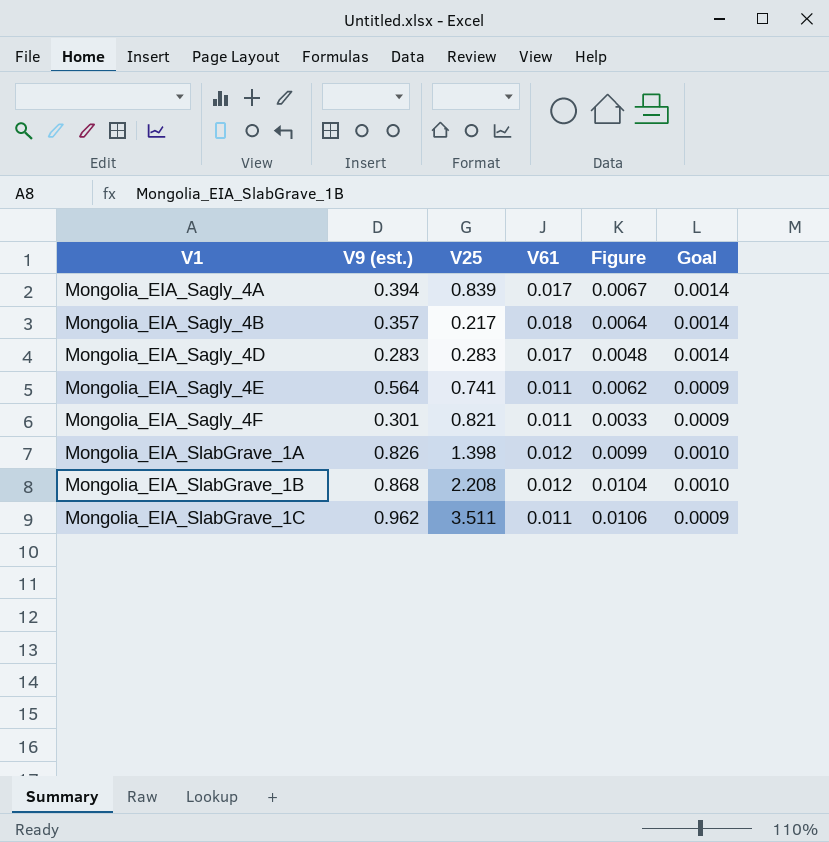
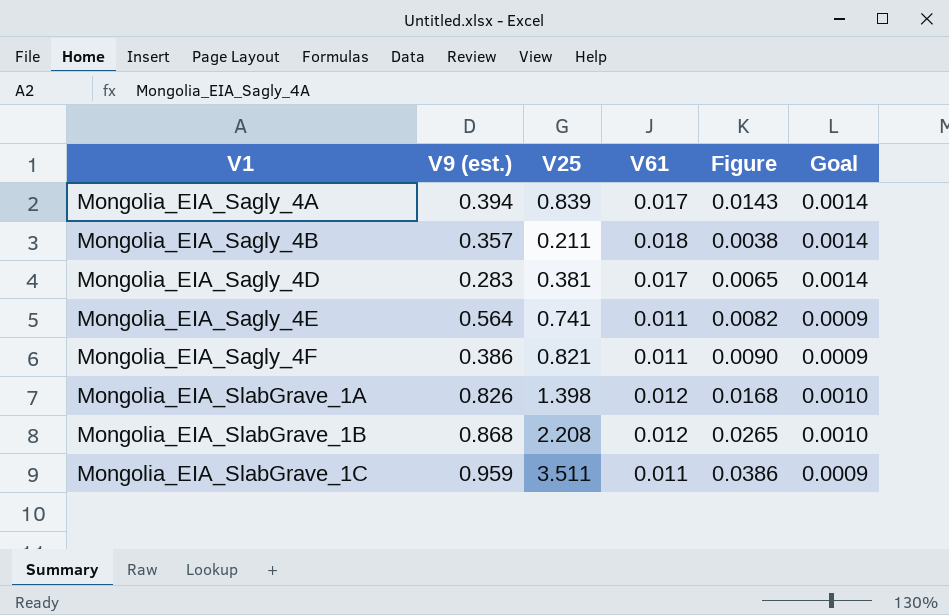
column Figure | formula: [V9 (est.)] * [V61] -> [V25] * [V61]
Mongolia_EIA_Sagly_4B | V25: 0.217 -> 0.211
Mongolia_EIA_Sagly_4D | V25: 0.283 -> 0.381
Mongolia_EIA_Sagly_4F | V9 (est.): 0.301 -> 0.386
Mongolia_EIA_SlabGrave_1C | V9 (est.): 0.962 -> 0.959

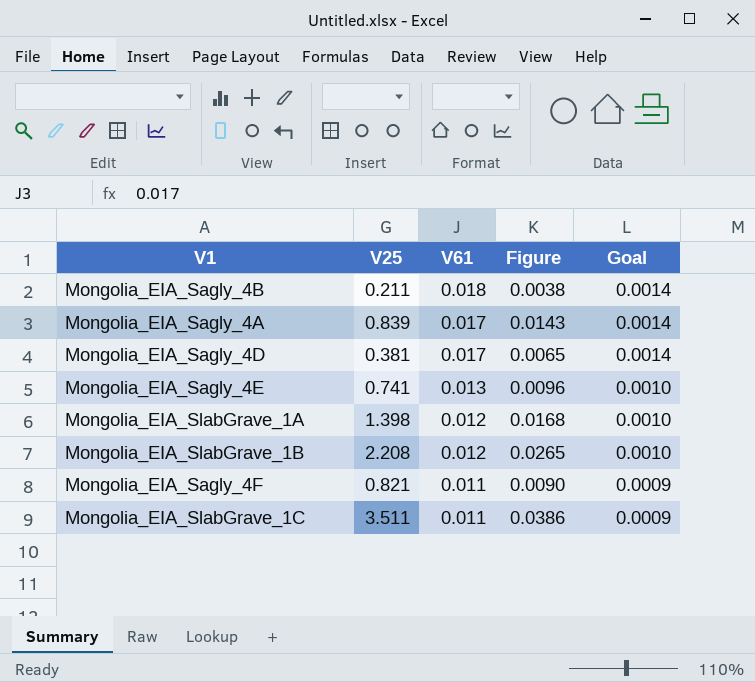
row order: V1 ascending -> V61 descending
column V9 (est.) | position: 2 -> none
Mongolia_EIA_Sagly_4E | V61: 0.011 -> 0.013
Mongolia_EIA_Sagly_4E | Figure: 0.0082 -> 0.0096
Mongolia_EIA_Sagly_4E | Goal: 0.0009 -> 0.0010

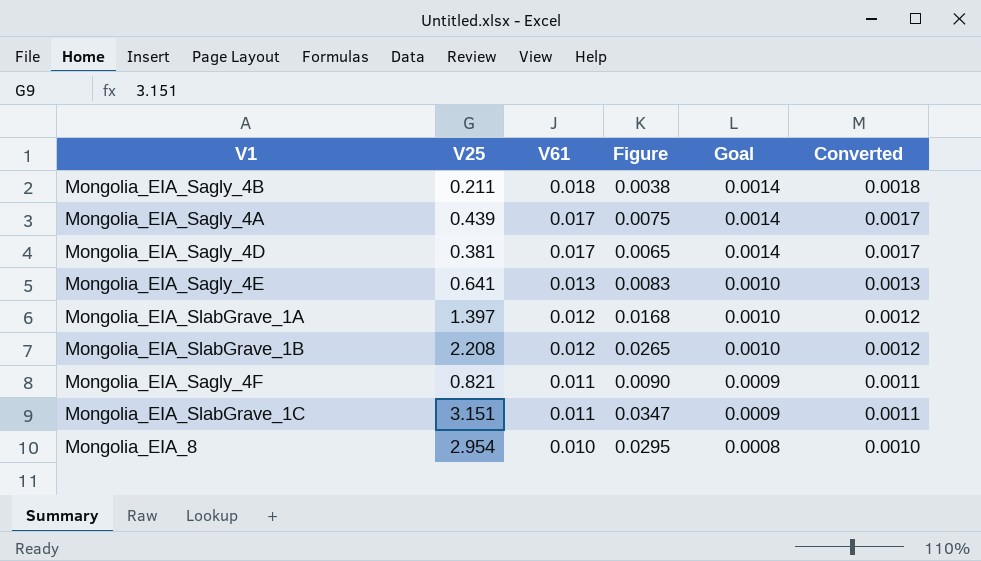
column Converted | formula: none -> [V61] * 0.1
Mongolia_EIA_Sagly_4A | V25: 0.839 -> 0.439
Mongolia_EIA_Sagly_4A | Figure: 0.0143 -> 0.0075
Mongolia_EIA_Sagly_4E | V25: 0.741 -> 0.641
Mongolia_EIA_Sagly_4E | Figure: 0.0096 -> 0.0083
Mongolia_EIA_SlabGrave_1A | V25: 1.398 -> 1.397
Mongolia_EIA_SlabGrave_1C | V25: 3.511 -> 3.151
Mongolia_EIA_SlabGrave_1C | Figure: 0.0386 -> 0.0347
row Mongolia_EIA_8: none -> 2.954 | 0.010 | 0.0295 | 0.0008 | 0.0010

